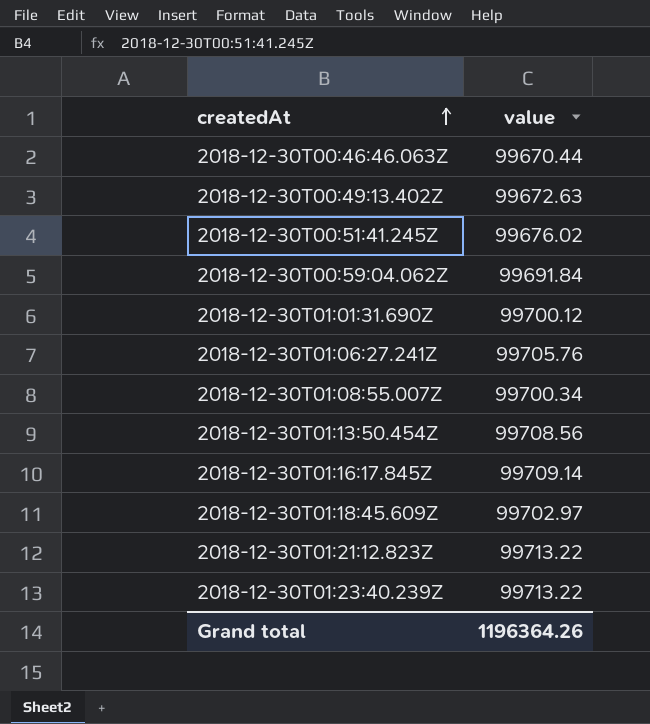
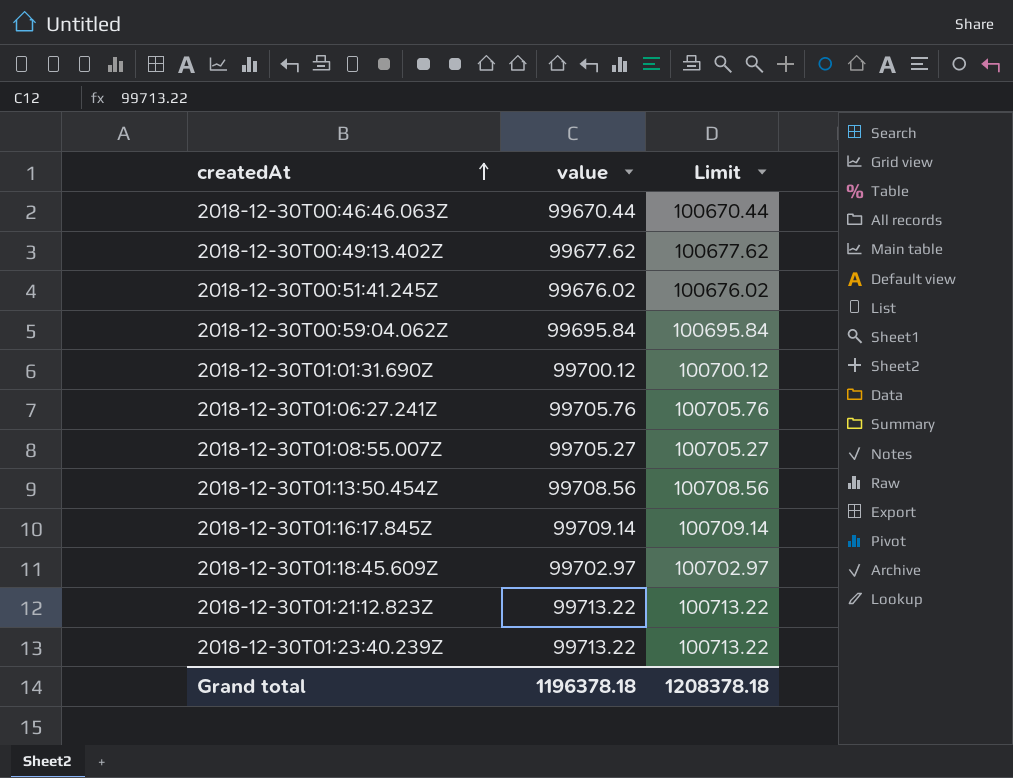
column Limit | formula: none -> [value] + 1000
2018-12-30T00:49:13.402Z | value: 99672.63 -> 99677.62
2018-12-30T00:59:04.062Z | value: 99691.84 -> 99695.84
2018-12-30T01:08:55.007Z | value: 99700.34 -> 99705.27
Grand total | value: 1196364.26 -> 1196378.18

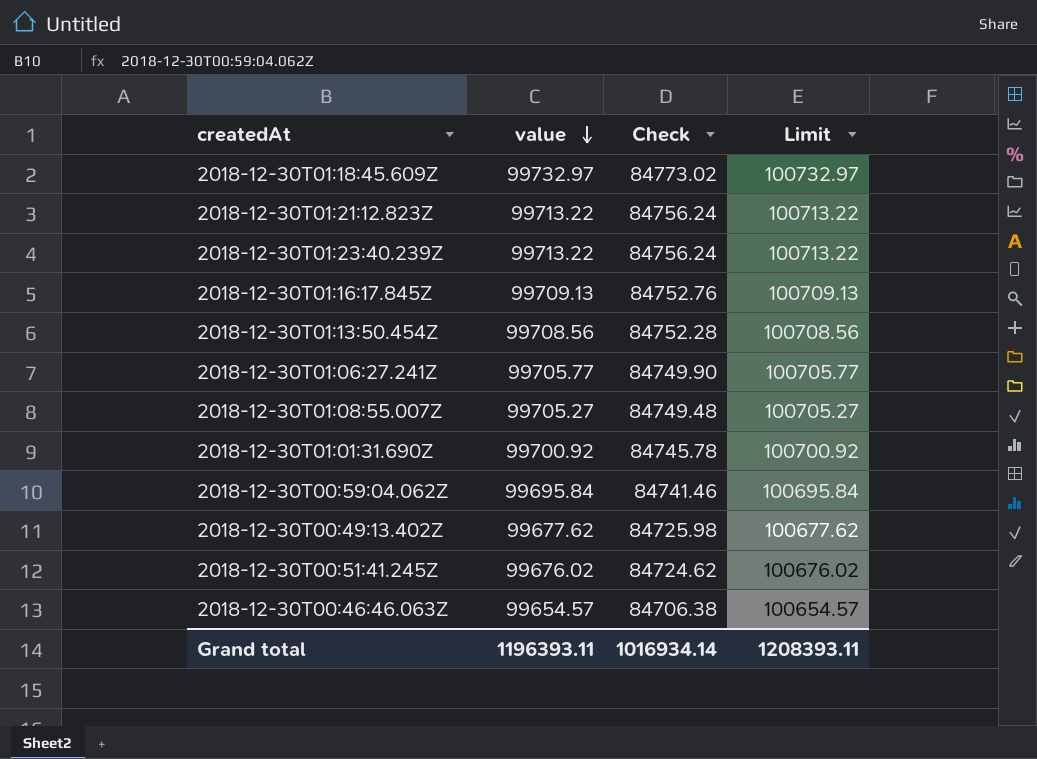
row order: createdAt ascending -> value descending
column Check | formula: none -> [value] * 0.85
2018-12-30T01:18:45.609Z | value: 99702.97 -> 99732.97
2018-12-30T01:18:45.609Z | Limit: 100702.97 -> 100732.97
2018-12-30T01:16:17.845Z | value: 99709.14 -> 99709.13
2018-12-30T01:16:17.845Z | Limit: 100709.14 -> 100709.13
2018-12-30T01:06:27.241Z | value: 99705.76 -> 99705.77
2018-12-30T01:06:27.241Z | Limit: 100705.76 -> 100705.77
2018-12-30T01:01:31.690Z | value: 99700.12 -> 99700.92
2018-12-30T01:01:31.690Z | Limit: 100700.12 -> 100700.92
2018-12-30T00:46:46.063Z | value: 99670.44 -> 99654.57
2018-12-30T00:46:46.063Z | Limit: 100670.44 -> 100654.57
Grand total | value: 1196378.18 -> 1196393.11
Grand total | Limit: 1208378.18 -> 1208393.11

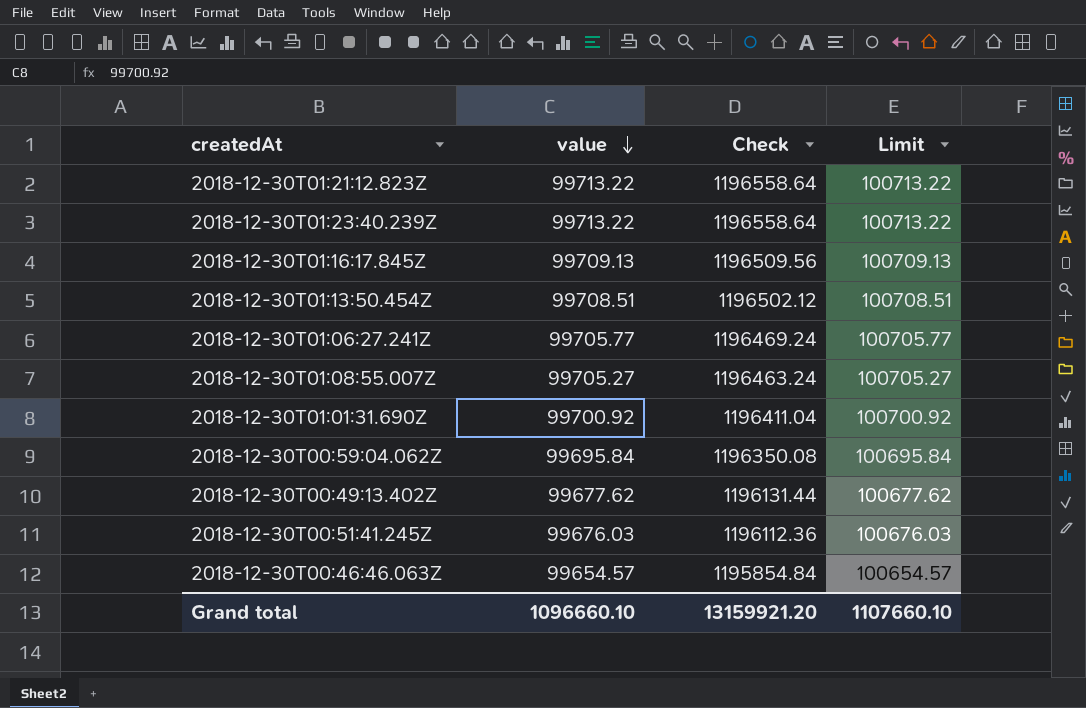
column Check | formula: [value] * 0.85 -> [value] * 12
row 2018-12-30T01:18:45.609Z: 99732.97 | 84773.02 | 100732.97 -> none
2018-12-30T01:13:50.454Z | value: 99708.56 -> 99708.51
2018-12-30T01:13:50.454Z | Limit: 100708.56 -> 100708.51
2018-12-30T00:51:41.245Z | value: 99676.02 -> 99676.03
2018-12-30T00:51:41.245Z | Limit: 100676.02 -> 100676.03
Grand total | value: 1196393.11 -> 1096660.10
Grand total | Check: 1016934.14 -> 13159921.20
Grand total | Limit: 1208393.11 -> 1107660.10

